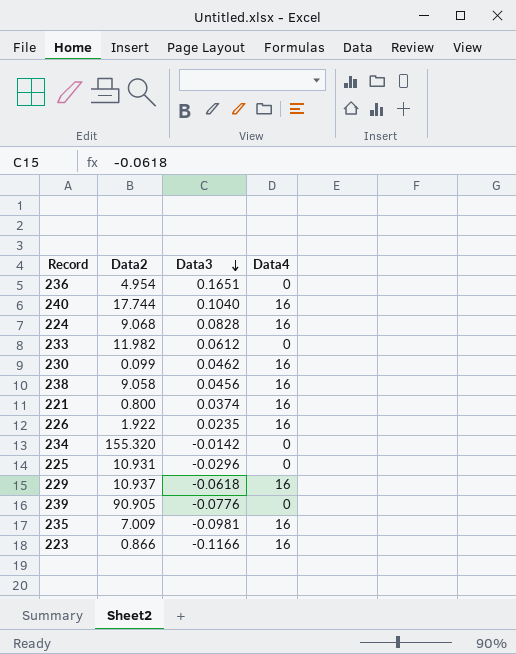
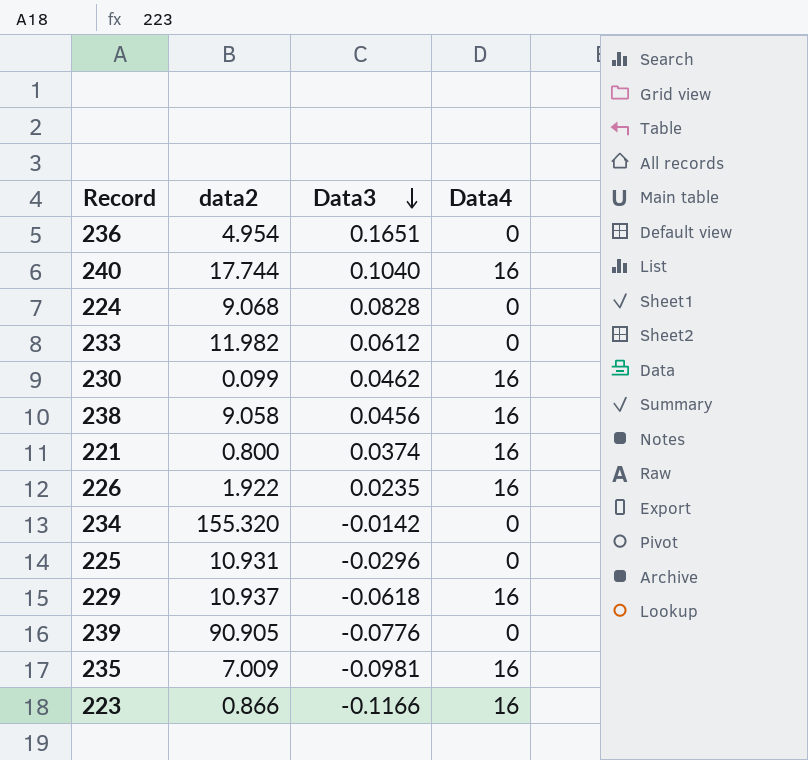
column name: Data2 -> data2
224 | Data4: 16 -> 0

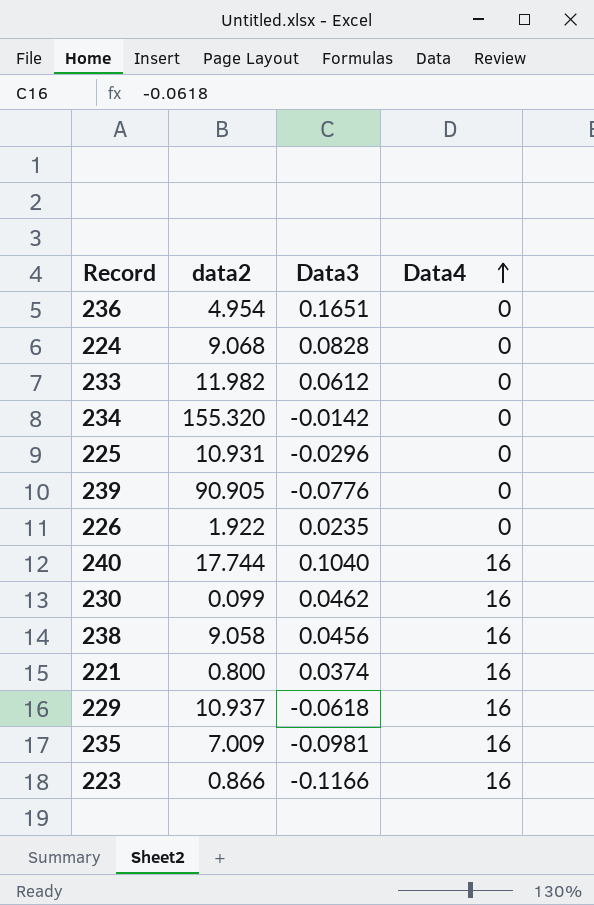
row order: Data3 descending -> Data4 ascending
226 | Data4: 16 -> 0

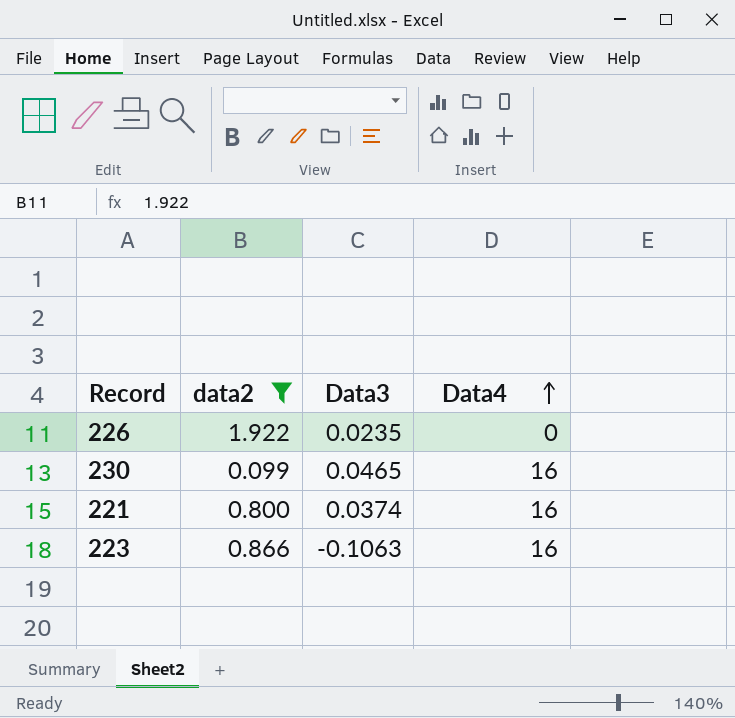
filter: none -> data2 <= 1.922
230 | Data3: 0.0462 -> 0.0465
223 | Data3: -0.1166 -> -0.1063

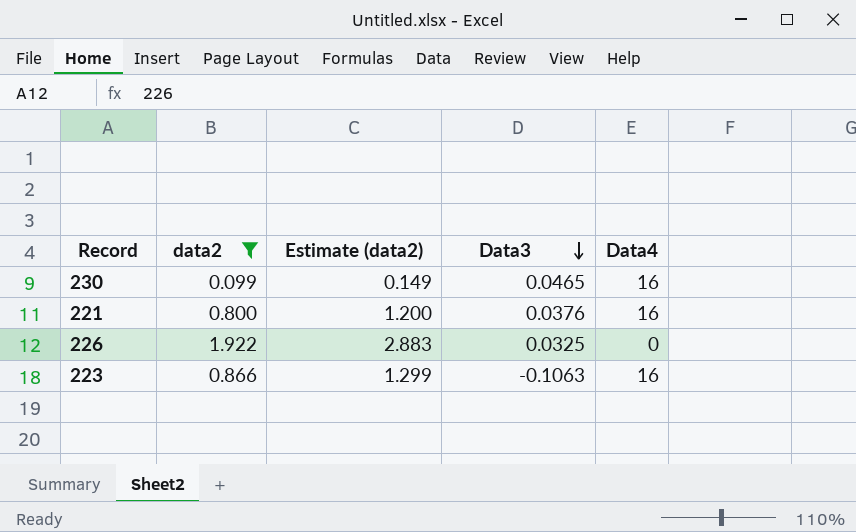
row order: Data4 ascending -> Data3 descending
column Estimate (data2) | formula: none -> [data2] * 1.5
221 | Data3: 0.0374 -> 0.0376
226 | Data3: 0.0235 -> 0.0325

